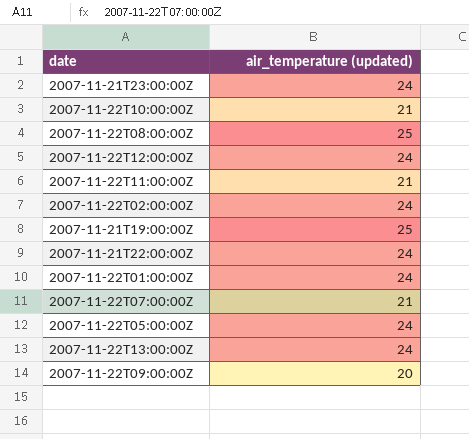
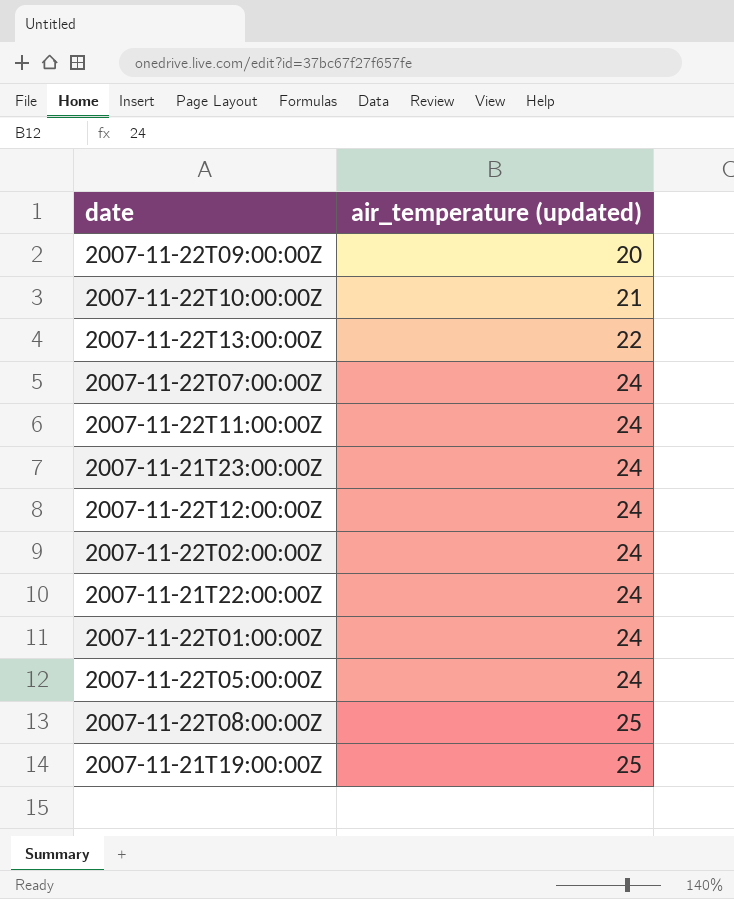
row order: none -> air_temperature (updated) ascending
2007-11-22T13:00:00Z | air_temperature (updated): 24 -> 22
2007-11-22T07:00:00Z | air_temperature (updated): 21 -> 24
2007-11-22T11:00:00Z | air_temperature (updated): 21 -> 24

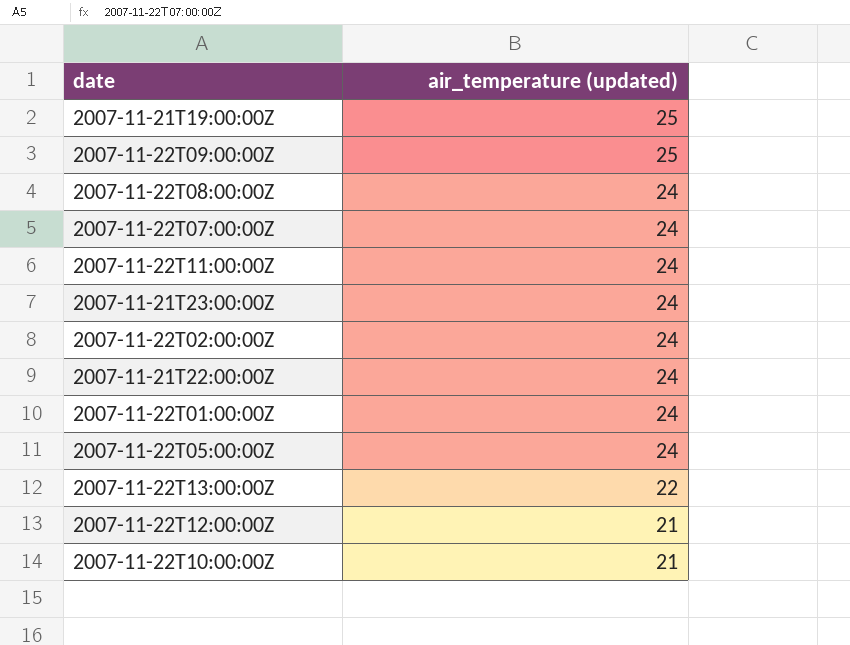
row order: air_temperature (updated) ascending -> air_temperature (updated) descending
2007-11-22T09:00:00Z | air_temperature (updated): 20 -> 25
2007-11-22T08:00:00Z | air_temperature (updated): 25 -> 24
2007-11-22T12:00:00Z | air_temperature (updated): 24 -> 21

